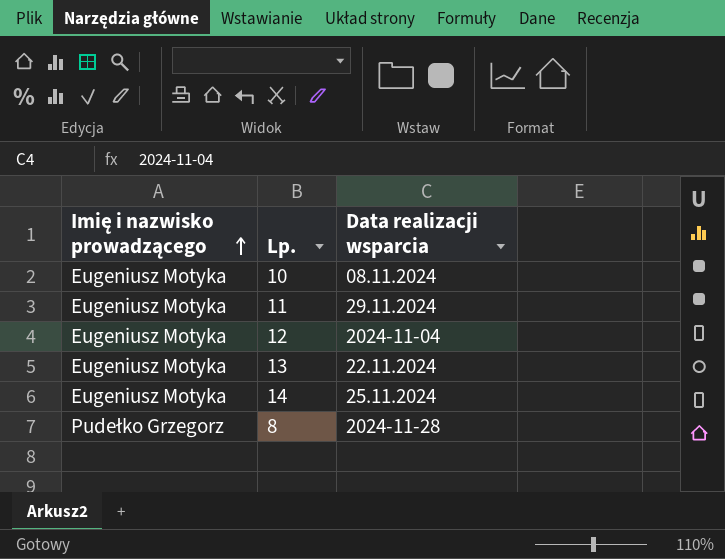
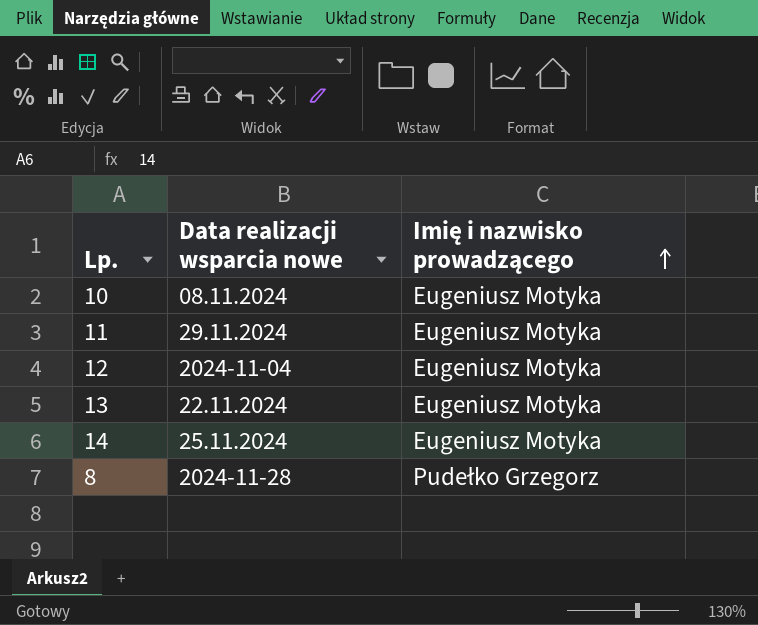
column name: Data realizacji wsparcia -> Data realizacji wsparcia nowe
column Imię i nazwisko prowadzącego | position: 1 -> 3

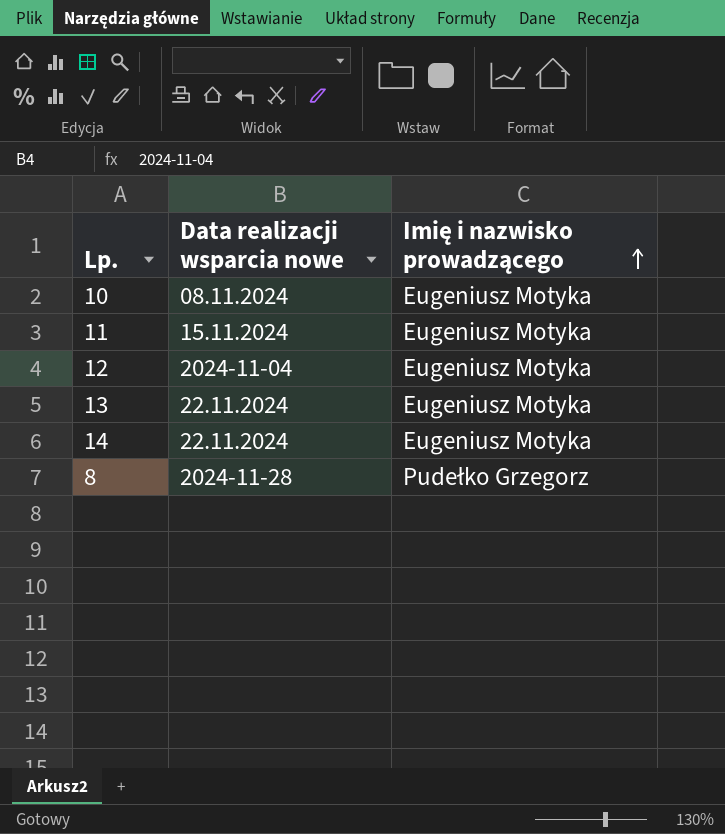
11 | Data realizacji wsparcia nowe: 29.11.2024 -> 15.11.2024
14 | Data realizacji wsparcia nowe: 25.11.2024 -> 22.11.2024

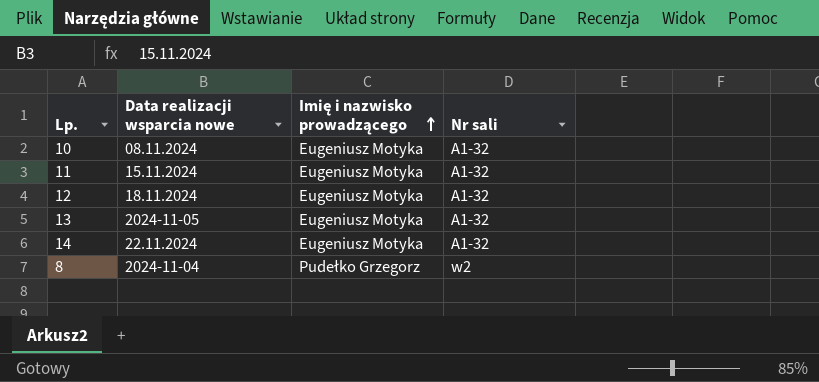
column Nr sali | position: none -> 4
12 | Data realizacji wsparcia nowe: 2024-11-04 -> 18.11.2024
13 | Data realizacji wsparcia nowe: 22.11.2024 -> 2024-11-05
8 | Data realizacji wsparcia nowe: 2024-11-28 -> 2024-11-04

